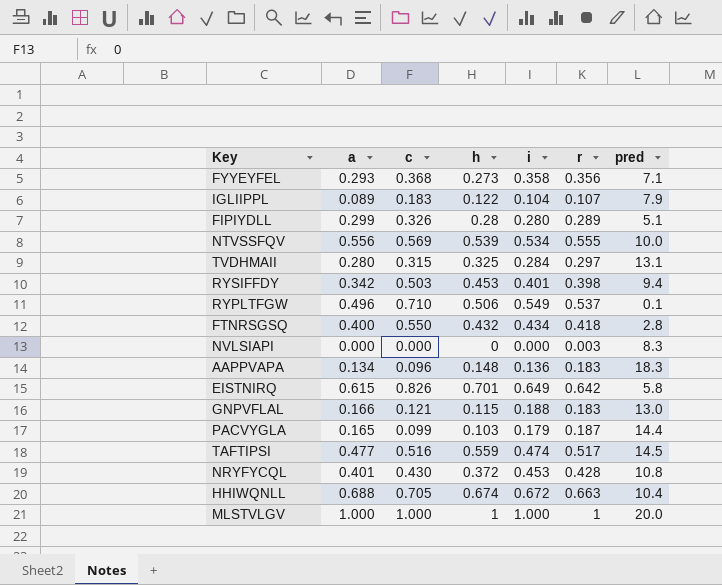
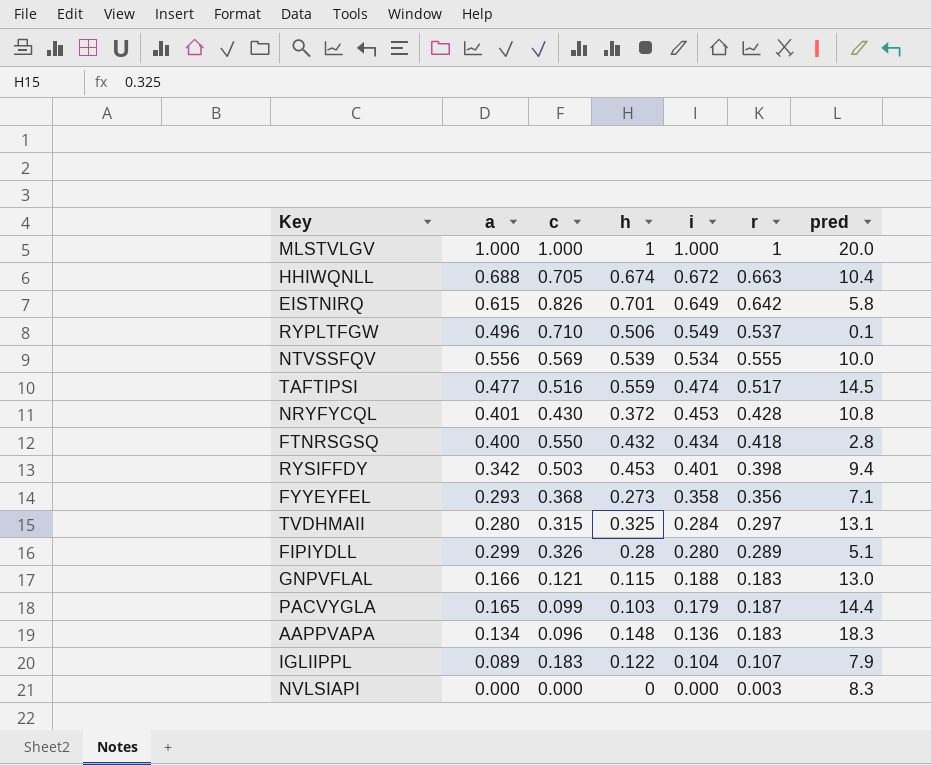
row order: none -> i descending

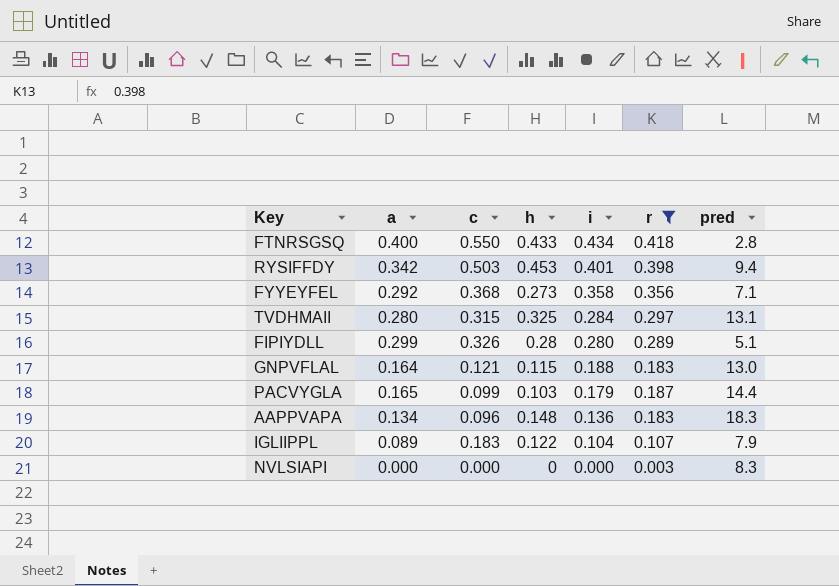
filter: none -> r <= 0.418
FTNRSGSQ | h: 0.432 -> 0.433
FYYEYFEL | a: 0.293 -> 0.292
GNPVFLAL | a: 0.166 -> 0.164

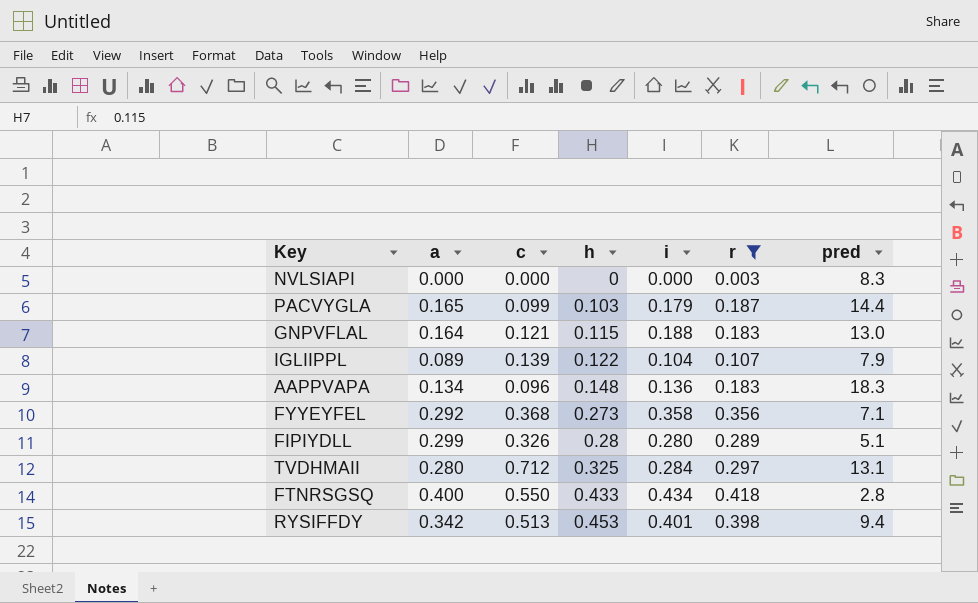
row order: i descending -> h ascending
IGLIIPPL | c: 0.183 -> 0.139
TVDHMAII | c: 0.315 -> 0.712
RYSIFFDY | c: 0.503 -> 0.513

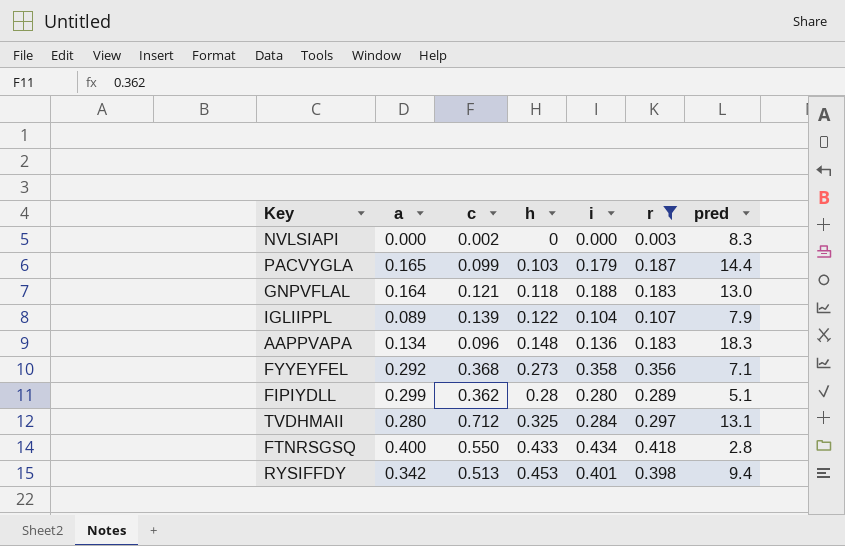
NVLSIAPI | c: 0.000 -> 0.002
GNPVFLAL | h: 0.115 -> 0.118
FIPIYDLL | c: 0.326 -> 0.362

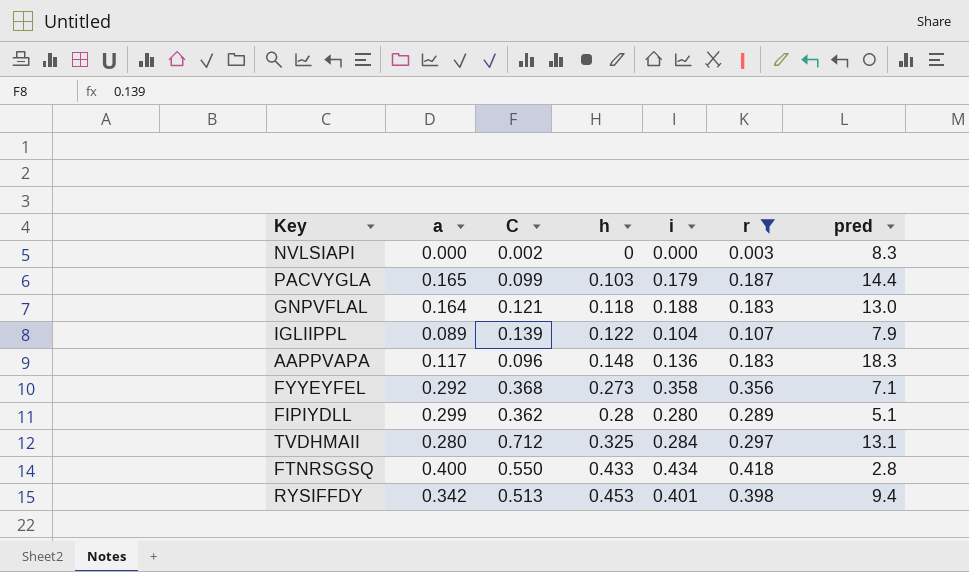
column name: c -> C
AAPPVAPA | a: 0.134 -> 0.117

